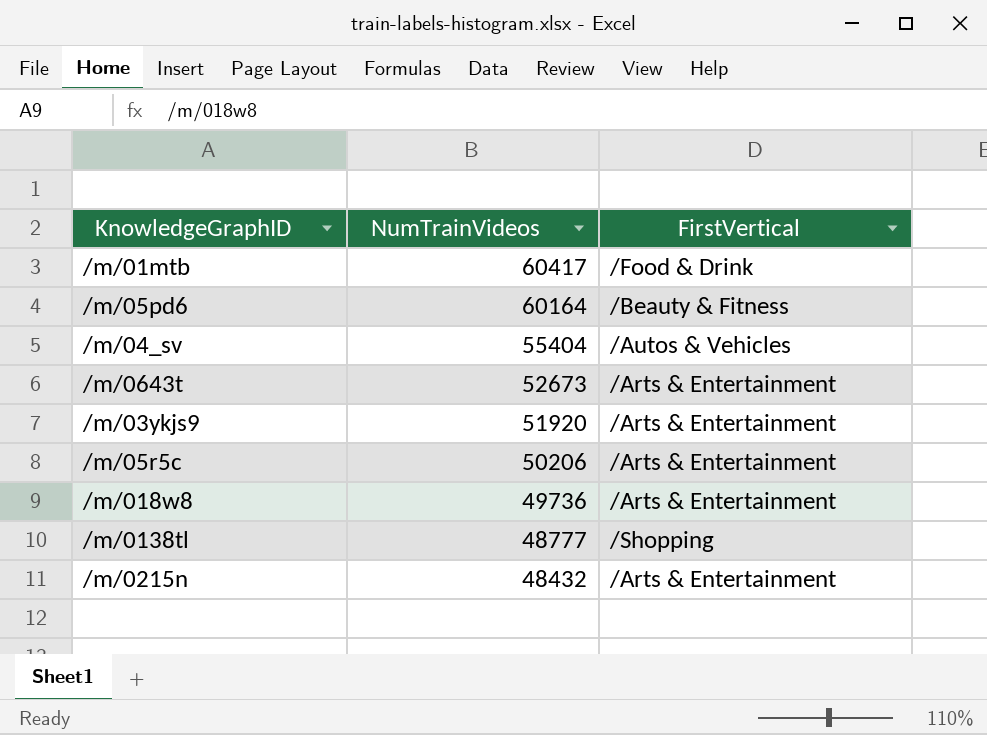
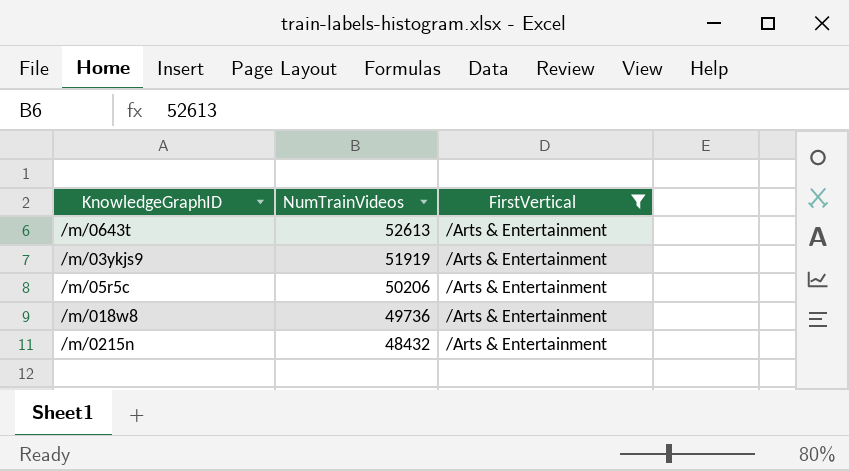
filter: none -> FirstVertical = /Arts & Entertainment
/m/0643t | NumTrainVideos: 52673 -> 52613
/m/03ykjs9 | NumTrainVideos: 51920 -> 51919

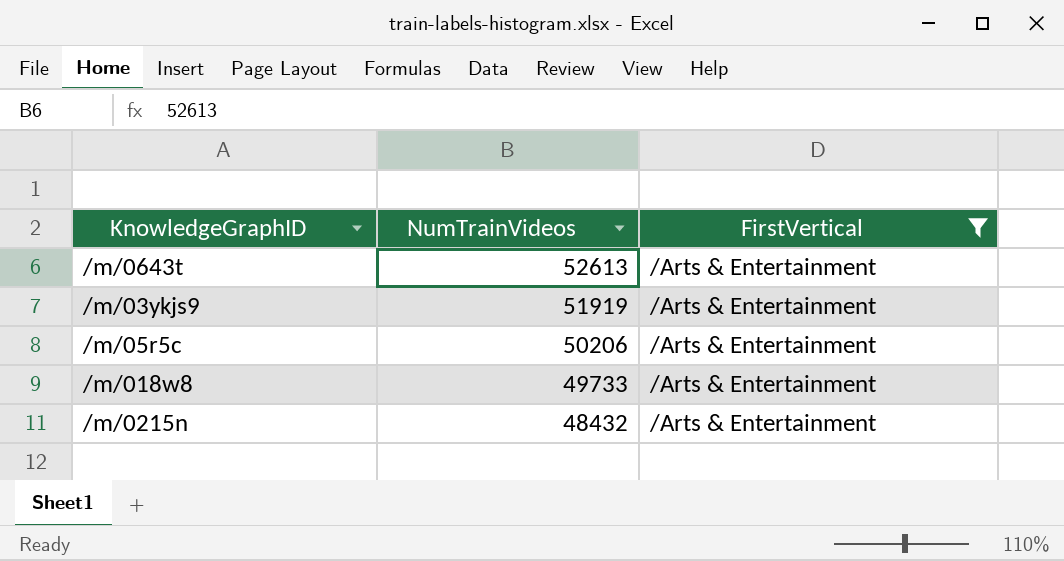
/m/018w8 | NumTrainVideos: 49736 -> 49733

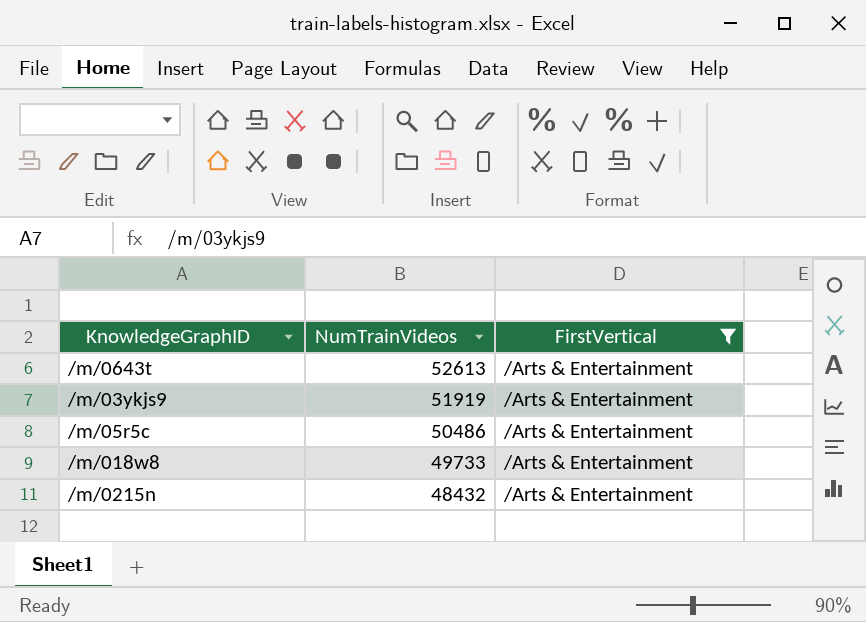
/m/05r5c | NumTrainVideos: 50206 -> 50486

